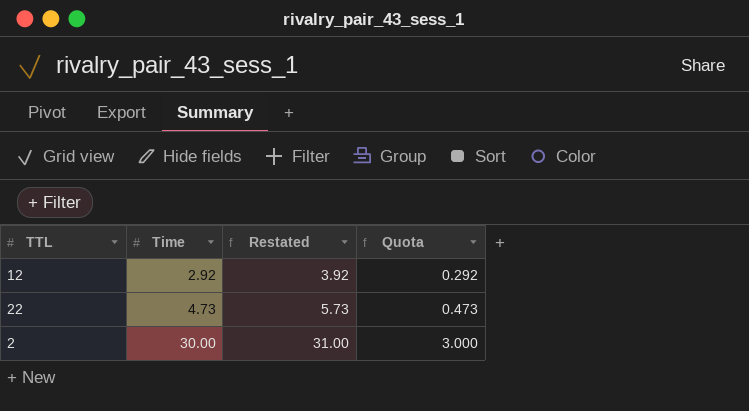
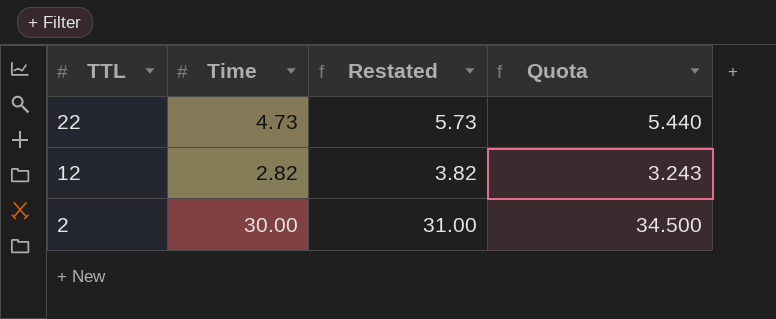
row order: Time ascending -> TTL descending
column Quota | formula: [Time] * 0.1 -> [Time] * 1.15
12 | Time: 2.92 -> 2.82
12 | Restated: 3.92 -> 3.82

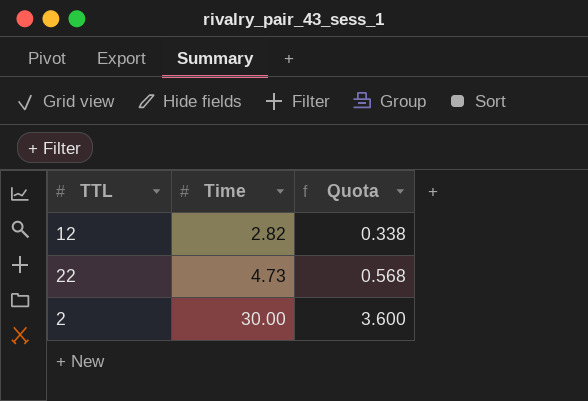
row order: TTL descending -> Time ascending
column Restated | formula: [Time] + 1 -> none
column Quota | formula: [Time] * 1.15 -> [Time] * 0.12

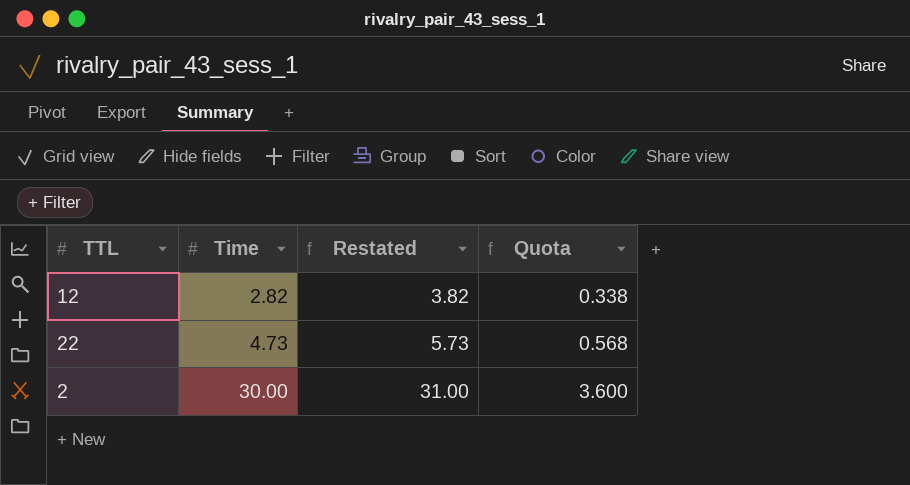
column Restated | formula: none -> [Time] + 1

